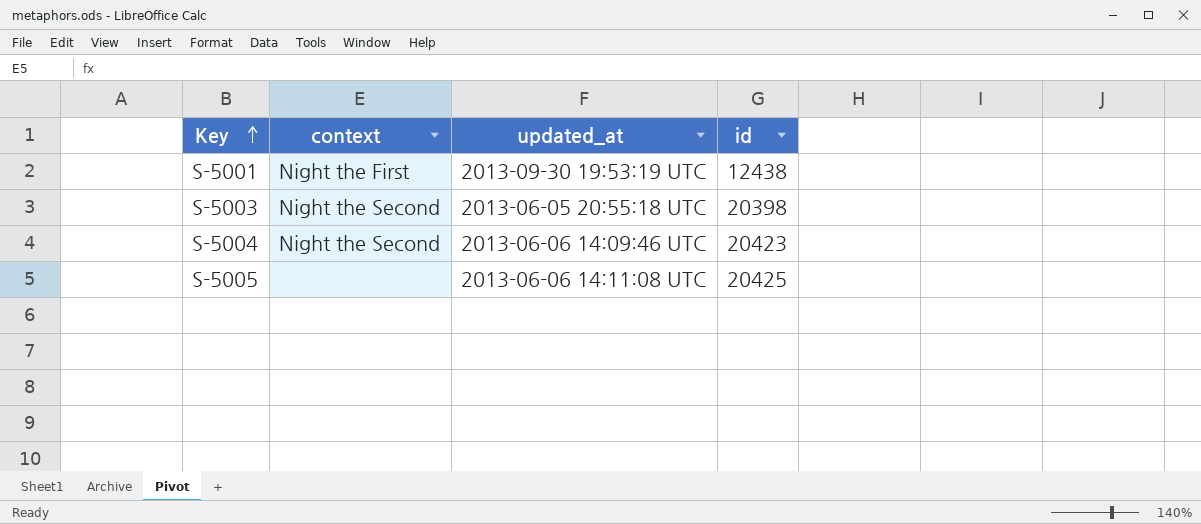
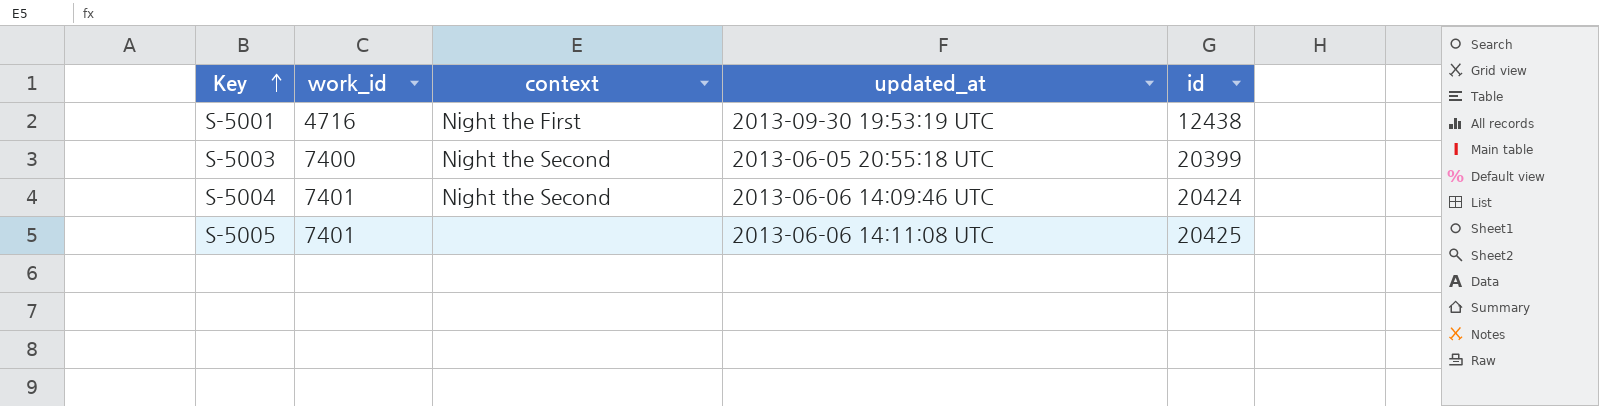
column work_id | position: none -> 2
S-5003 | id: 20398 -> 20399
S-5004 | id: 20423 -> 20424

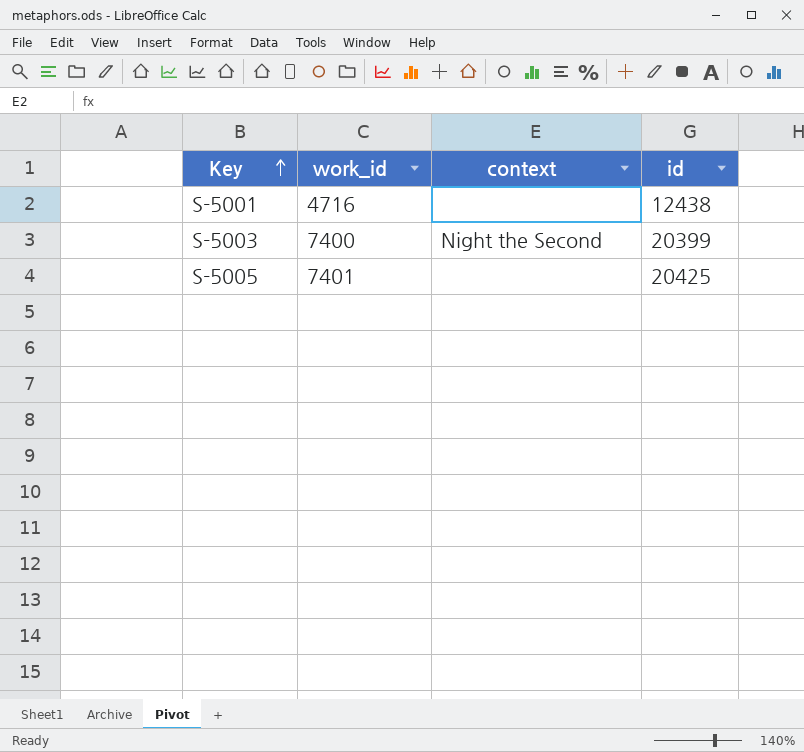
column updated_at | position: 4 -> none
row S-5004: 7401 | Night the Second | 2013-06-06 14:09:46 UTC | 20424 -> none
S-5001 | context: Night the First -> none

